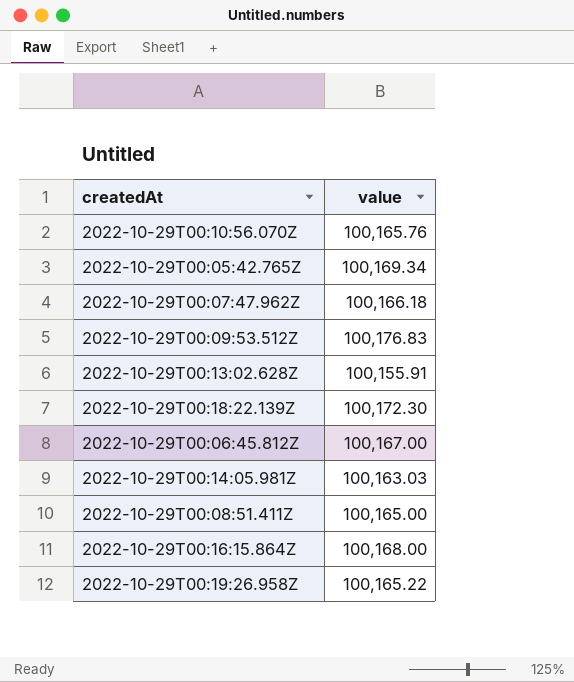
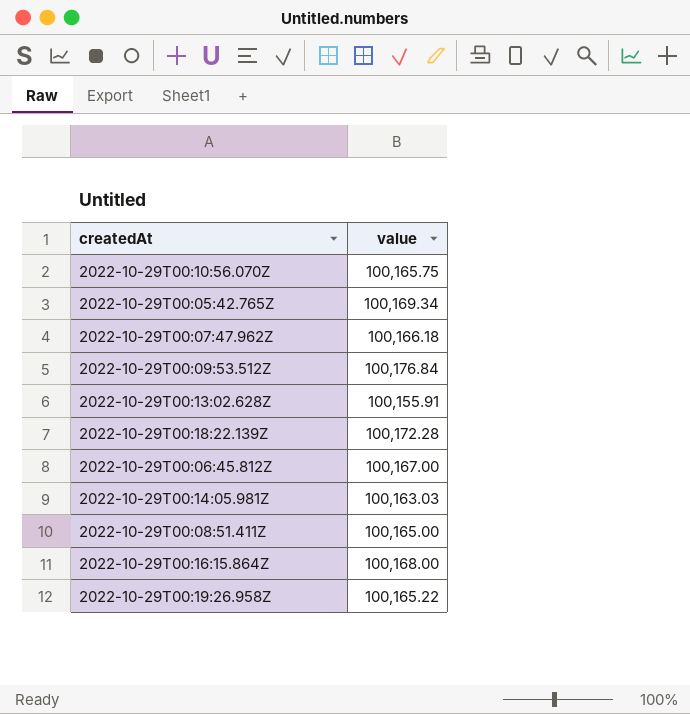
2022-10-29T00:10:56.070Z | value: 100,165.76 -> 100,165.75
2022-10-29T00:09:53.512Z | value: 100,176.83 -> 100,176.84
2022-10-29T00:18:22.139Z | value: 100,172.30 -> 100,172.28

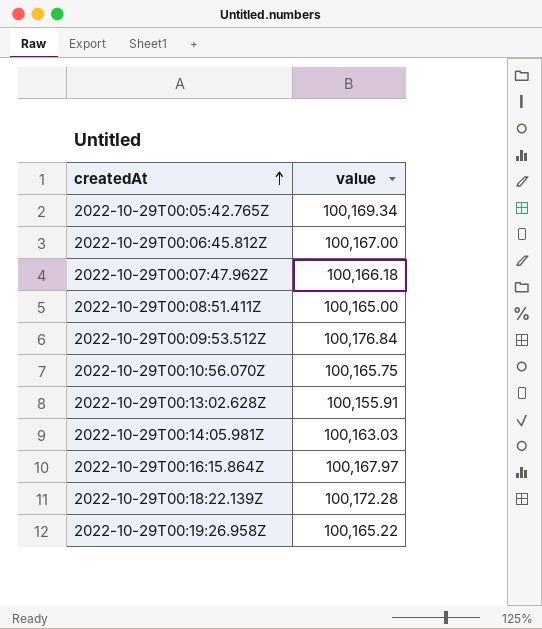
row order: none -> createdAt ascending
2022-10-29T00:16:15.864Z | value: 100,168.00 -> 100,167.97

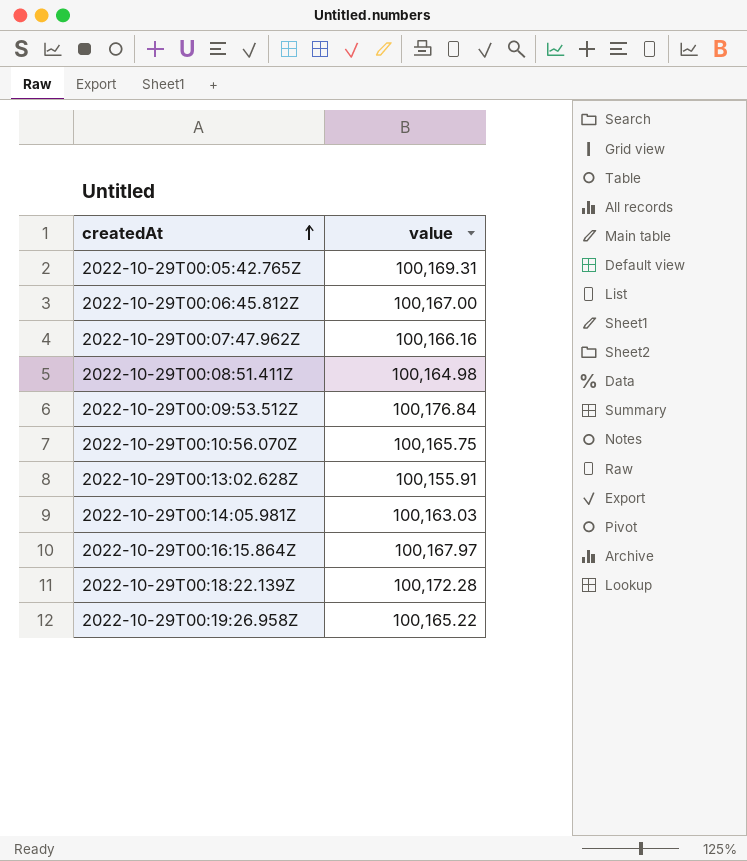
2022-10-29T00:05:42.765Z | value: 100,169.34 -> 100,169.31
2022-10-29T00:07:47.962Z | value: 100,166.18 -> 100,166.16
2022-10-29T00:08:51.411Z | value: 100,165.00 -> 100,164.98

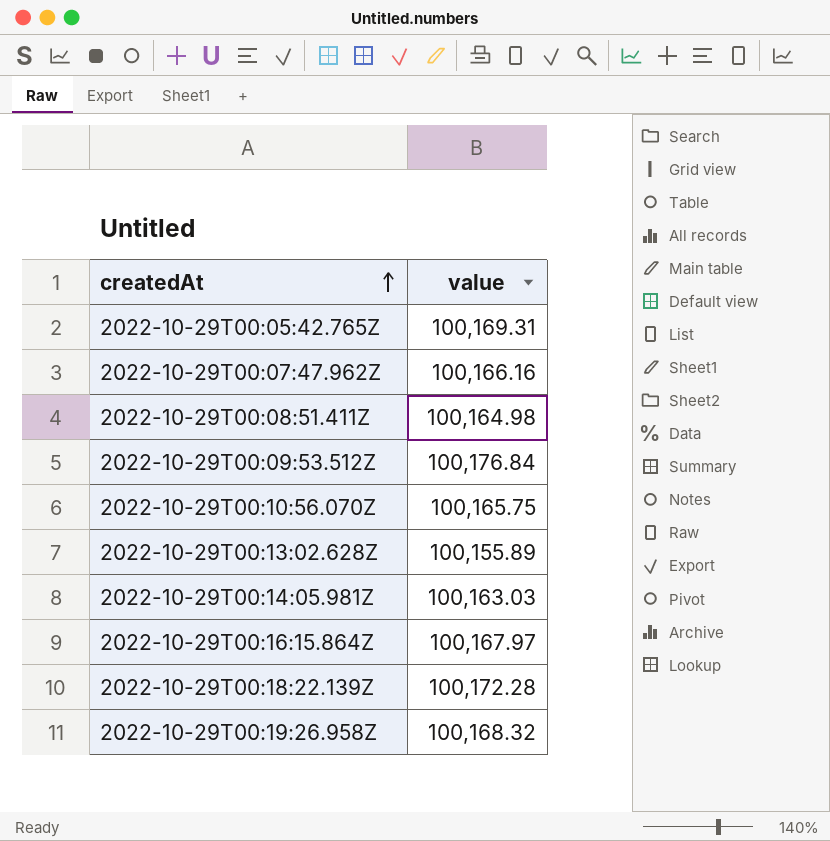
row 2022-10-29T00:06:45.812Z: 100,167.00 -> none
2022-10-29T00:13:02.628Z | value: 100,155.91 -> 100,155.89
2022-10-29T00:19:26.958Z | value: 100,165.22 -> 100,168.32

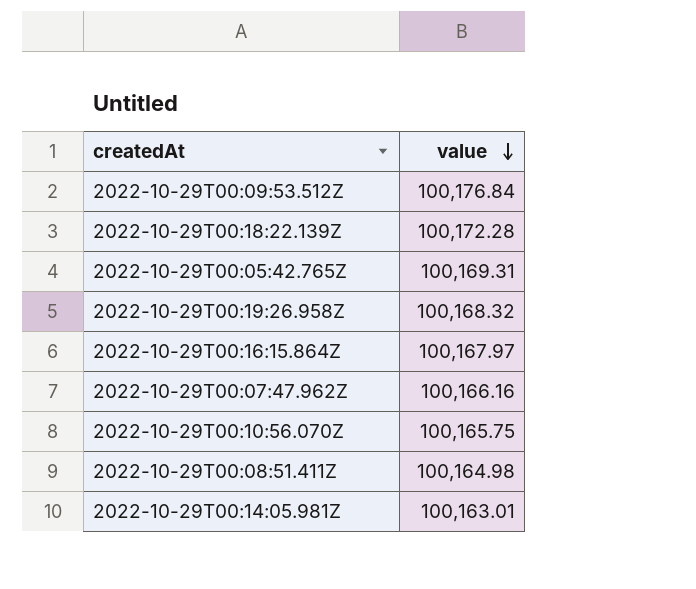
row order: createdAt ascending -> value descending
row 2022-10-29T00:13:02.628Z: 100,155.89 -> none
2022-10-29T00:14:05.981Z | value: 100,163.03 -> 100,163.01

